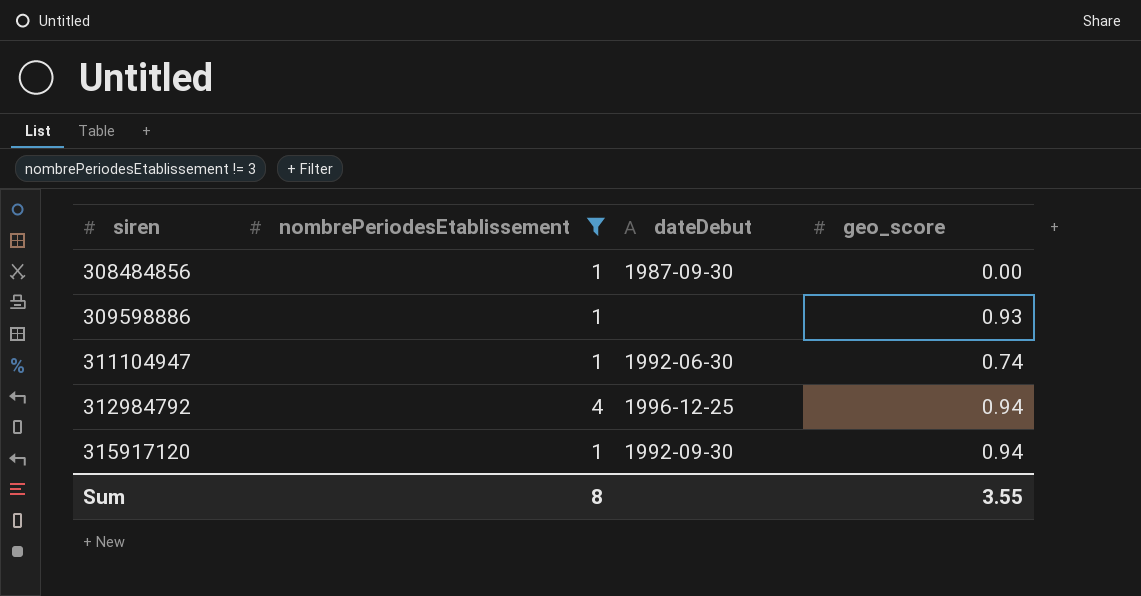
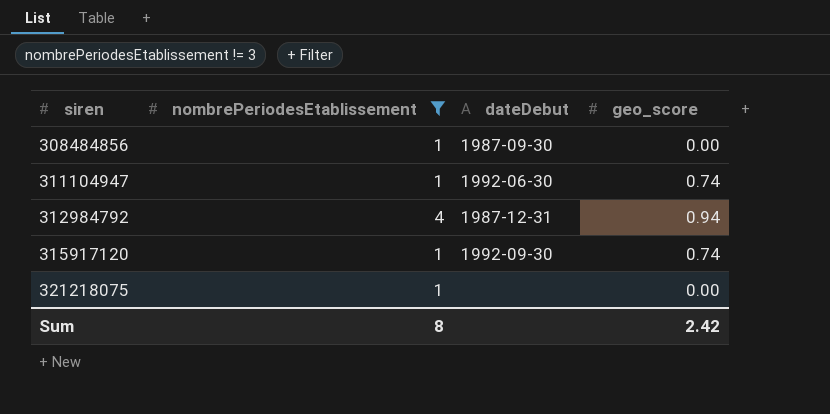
row 309598886: 1 | none | 0.93 -> none
312984792 | dateDebut: 1996-12-25 -> 1987-12-31
315917120 | geo_score: 0.94 -> 0.74
row 321218075: none -> 1 | none | 0.00
Sum | geo_score: 3.55 -> 2.42

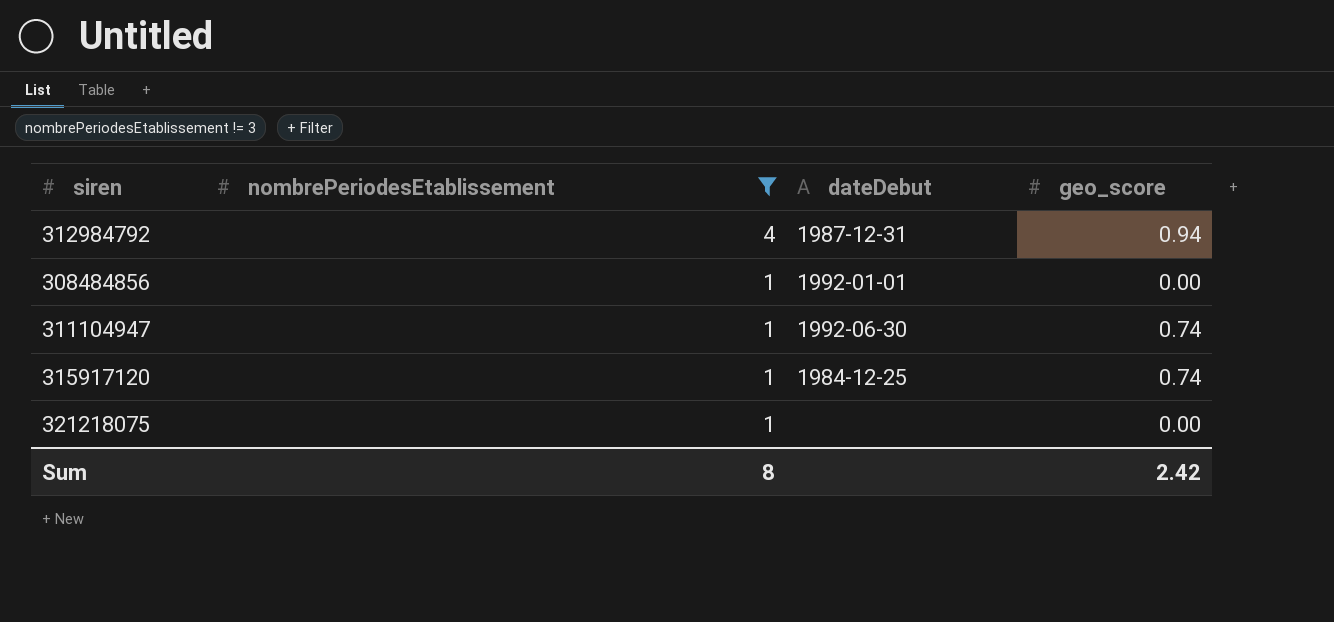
row order: siren ascending -> nombrePeriodesEtablissement descending
308484856 | dateDebut: 1987-09-30 -> 1992-01-01
315917120 | dateDebut: 1992-09-30 -> 1984-12-25

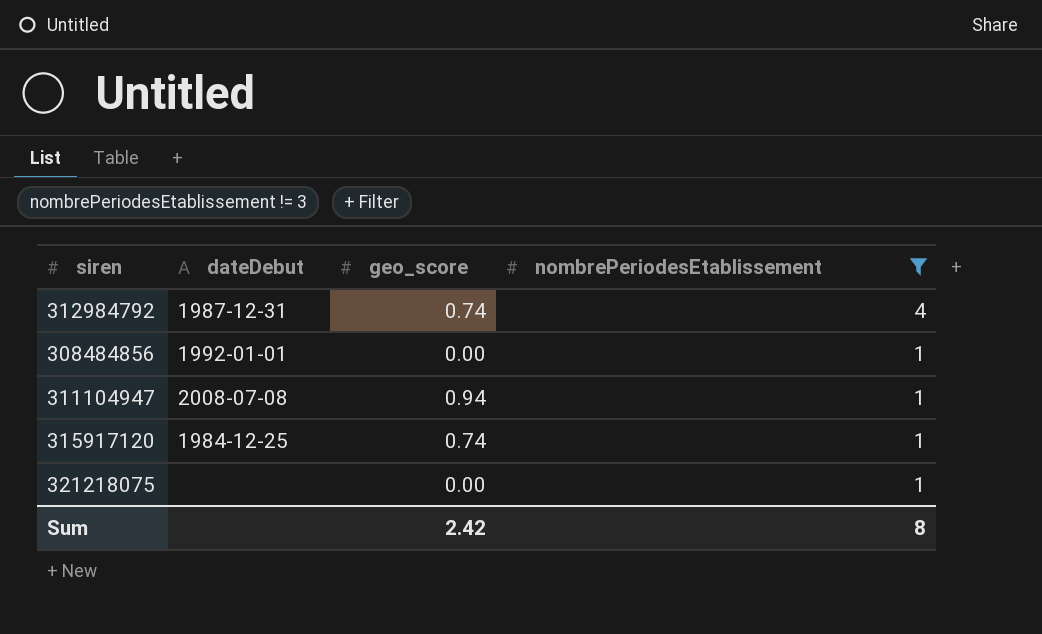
column nombrePeriodesEtablissement | position: 2 -> 4
312984792 | geo_score: 0.94 -> 0.74
311104947 | dateDebut: 1992-06-30 -> 2008-07-08
311104947 | geo_score: 0.74 -> 0.94

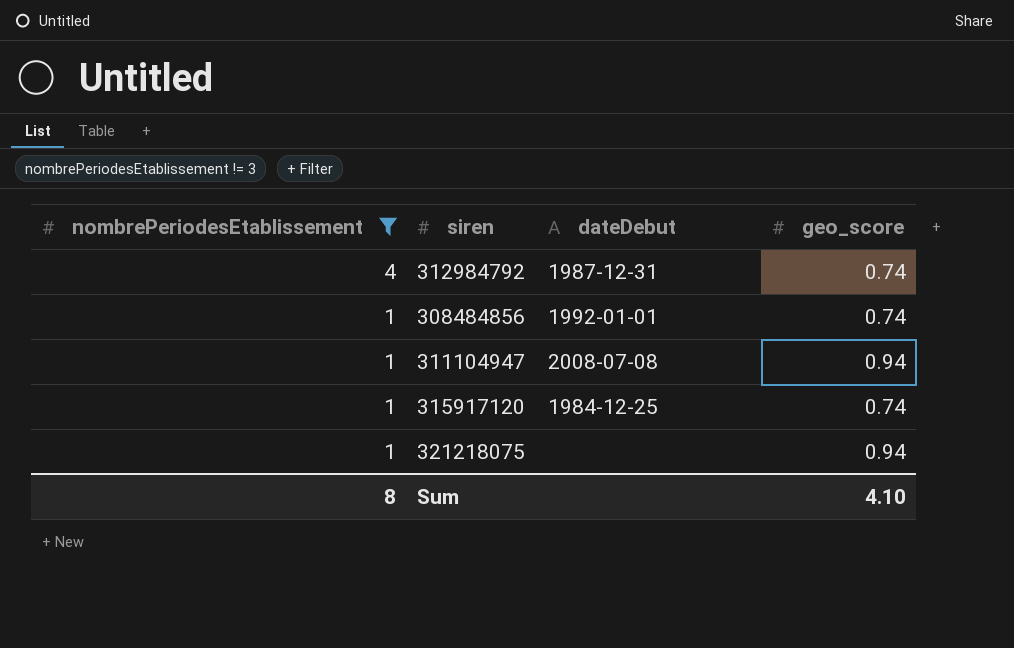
column nombrePeriodesEtablissement | position: 4 -> 1
308484856 | geo_score: 0.00 -> 0.74
321218075 | geo_score: 0.00 -> 0.94
Sum | geo_score: 2.42 -> 4.10

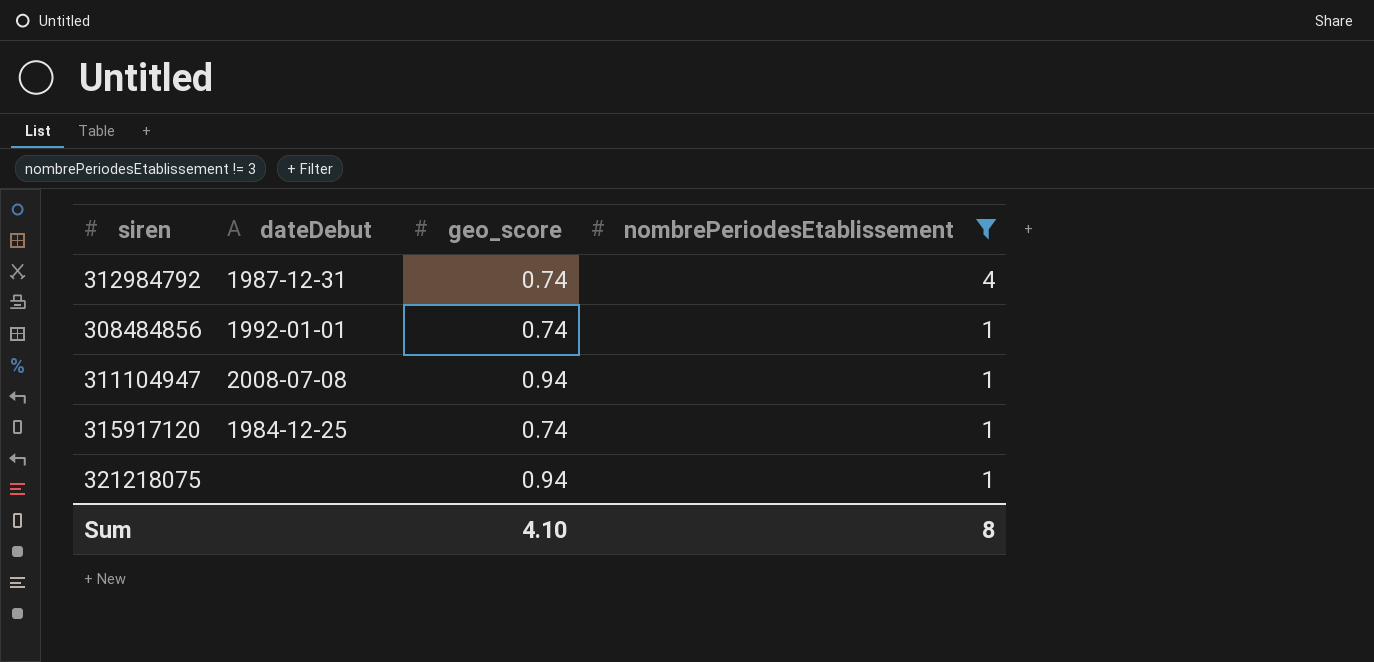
column nombrePeriodesEtablissement | position: 1 -> 4

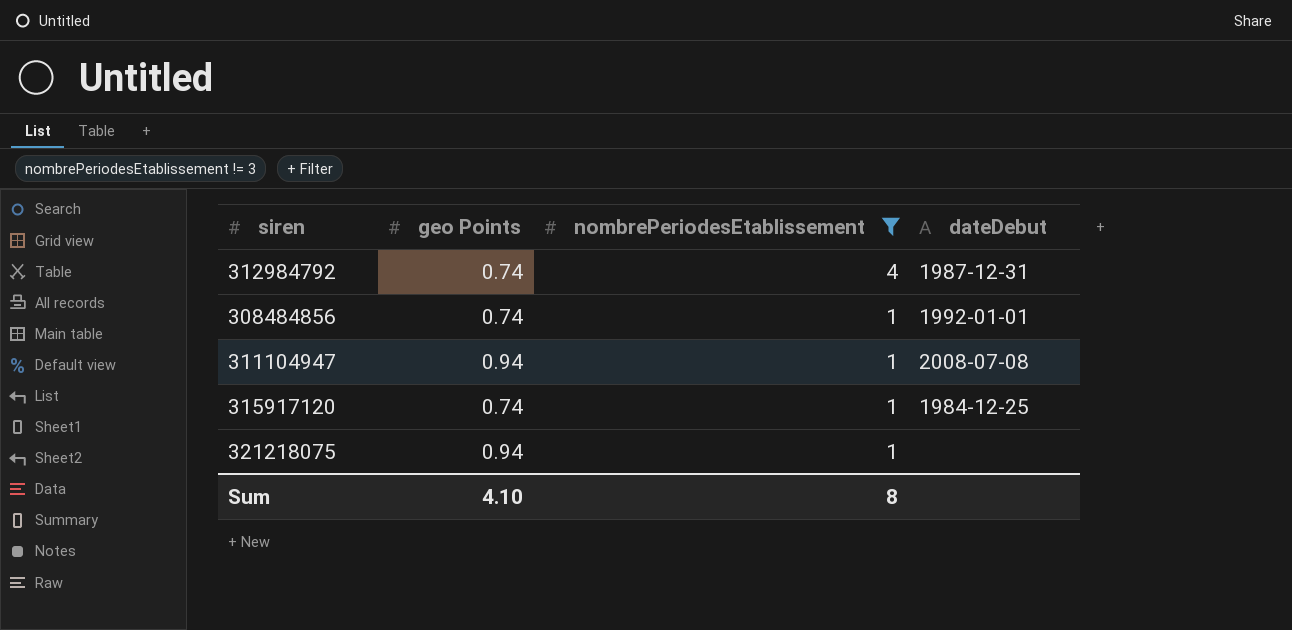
column name: geo_score -> geo Points
column dateDebut | position: 2 -> 4

